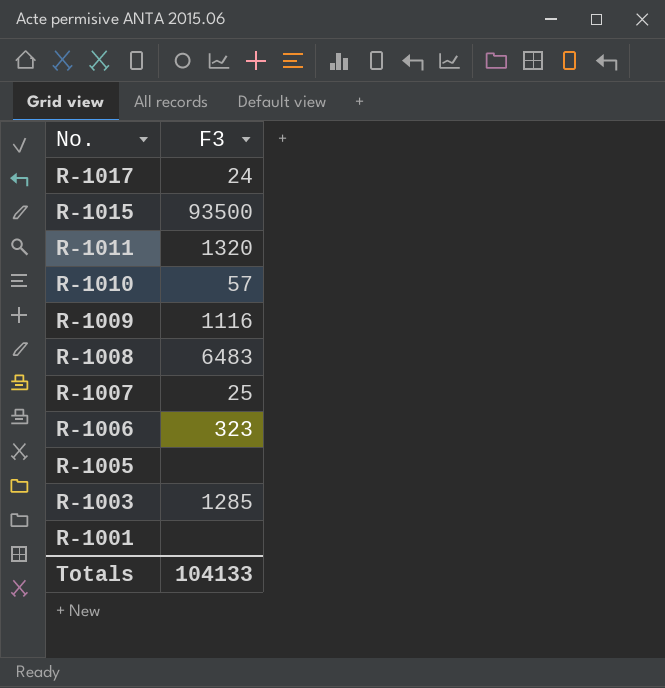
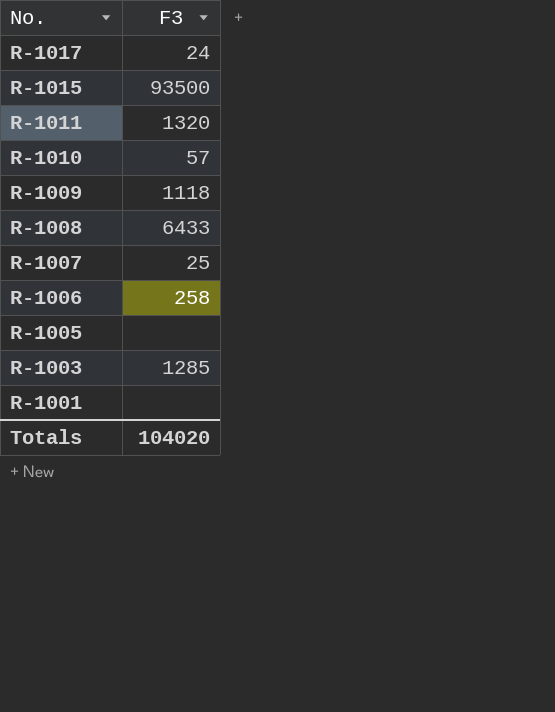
R-1009 | F3: 1116 -> 1118
R-1008 | F3: 6483 -> 6433
R-1006 | F3: 323 -> 258
Totals | F3: 104133 -> 104020

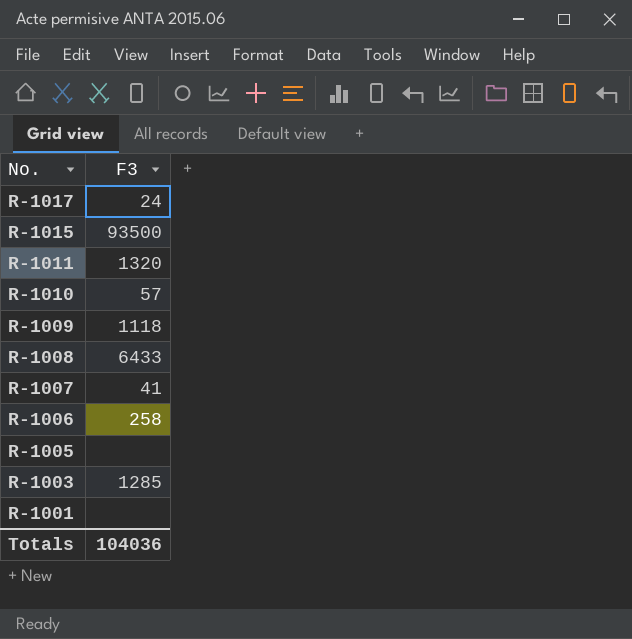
R-1007 | F3: 25 -> 41
Totals | F3: 104020 -> 104036

